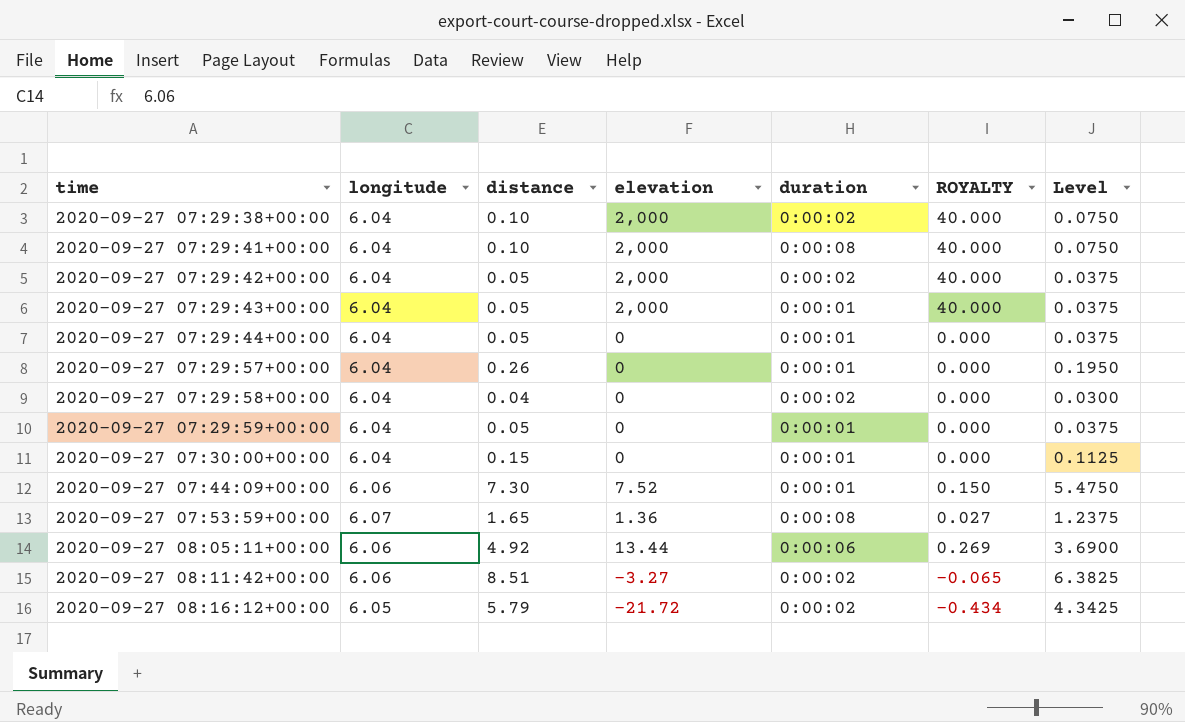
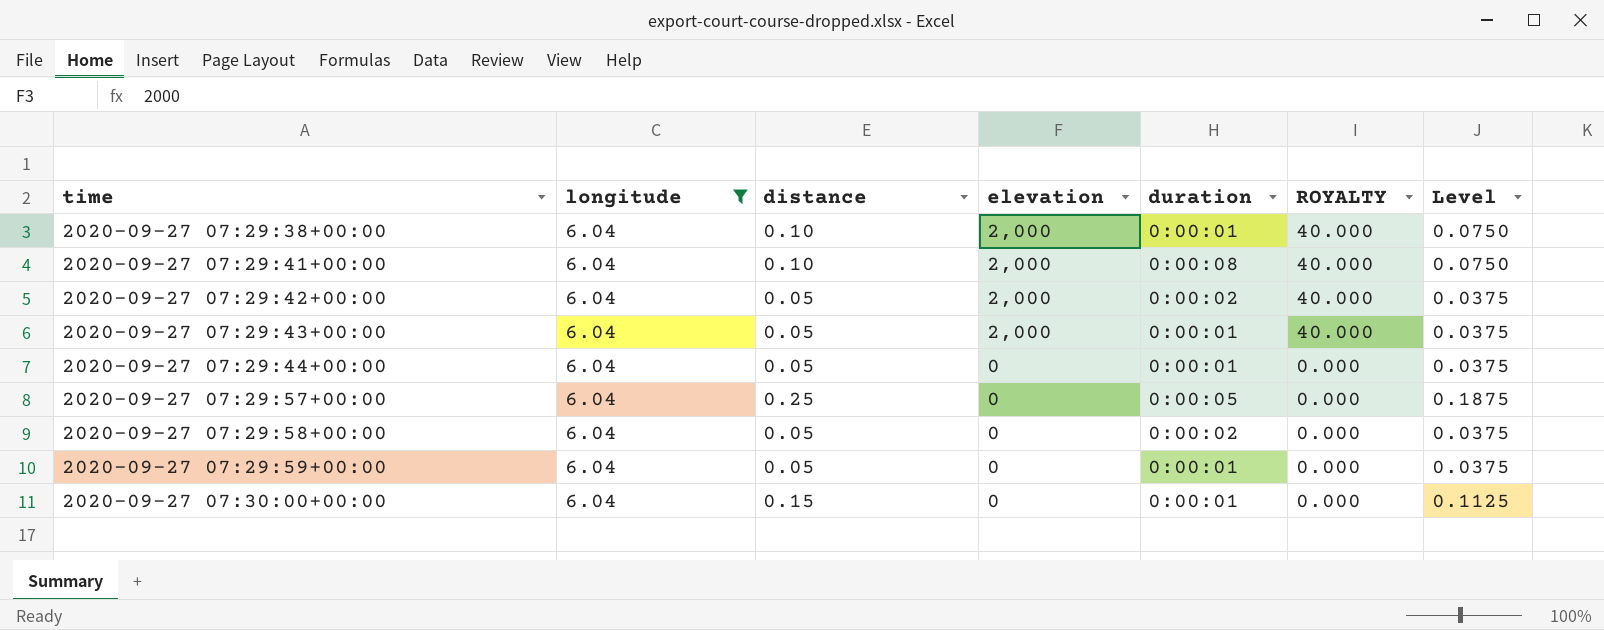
filter: none -> longitude = 6.04
2020-09-27 07:29:38+00:00 | duration: 0:00:02 -> 0:00:01
2020-09-27 07:29:57+00:00 | distance: 0.26 -> 0.25
2020-09-27 07:29:57+00:00 | duration: 0:00:01 -> 0:00:05
2020-09-27 07:29:57+00:00 | Level: 0.1950 -> 0.1875
2020-09-27 07:29:58+00:00 | distance: 0.04 -> 0.05
2020-09-27 07:29:58+00:00 | Level: 0.0300 -> 0.0375

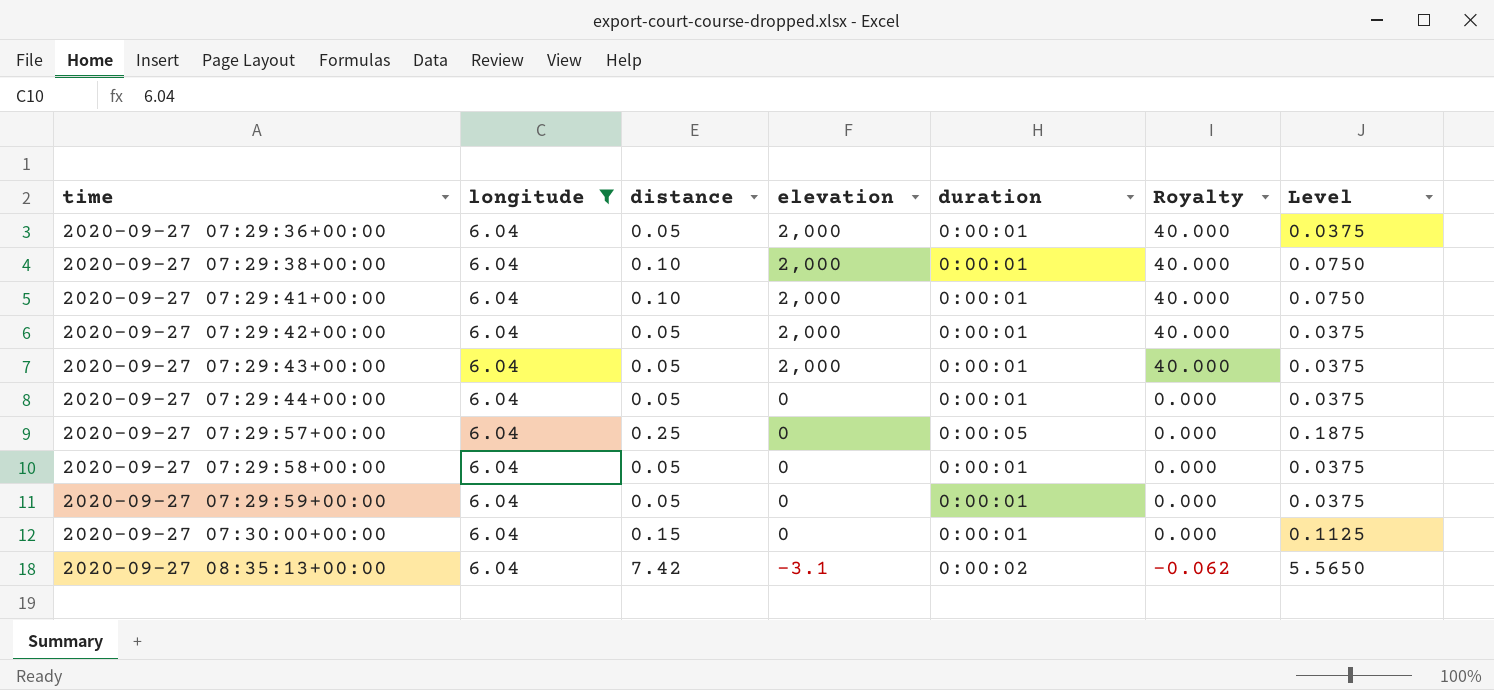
column name: ROYALTY -> Royalty
row 2020-09-27 07:29:36+00:00: none -> 6.04 | 0.05 | 2,000 | 0:00:01 | 40.000 | 0.0375
2020-09-27 07:29:41+00:00 | duration: 0:00:08 -> 0:00:01
2020-09-27 07:29:42+00:00 | duration: 0:00:02 -> 0:00:01
2020-09-27 07:29:58+00:00 | duration: 0:00:02 -> 0:00:01
row 2020-09-27 08:35:13+00:00: none -> 6.04 | 7.42 | -3.1 | 0:00:02 | -0.062 | 5.5650

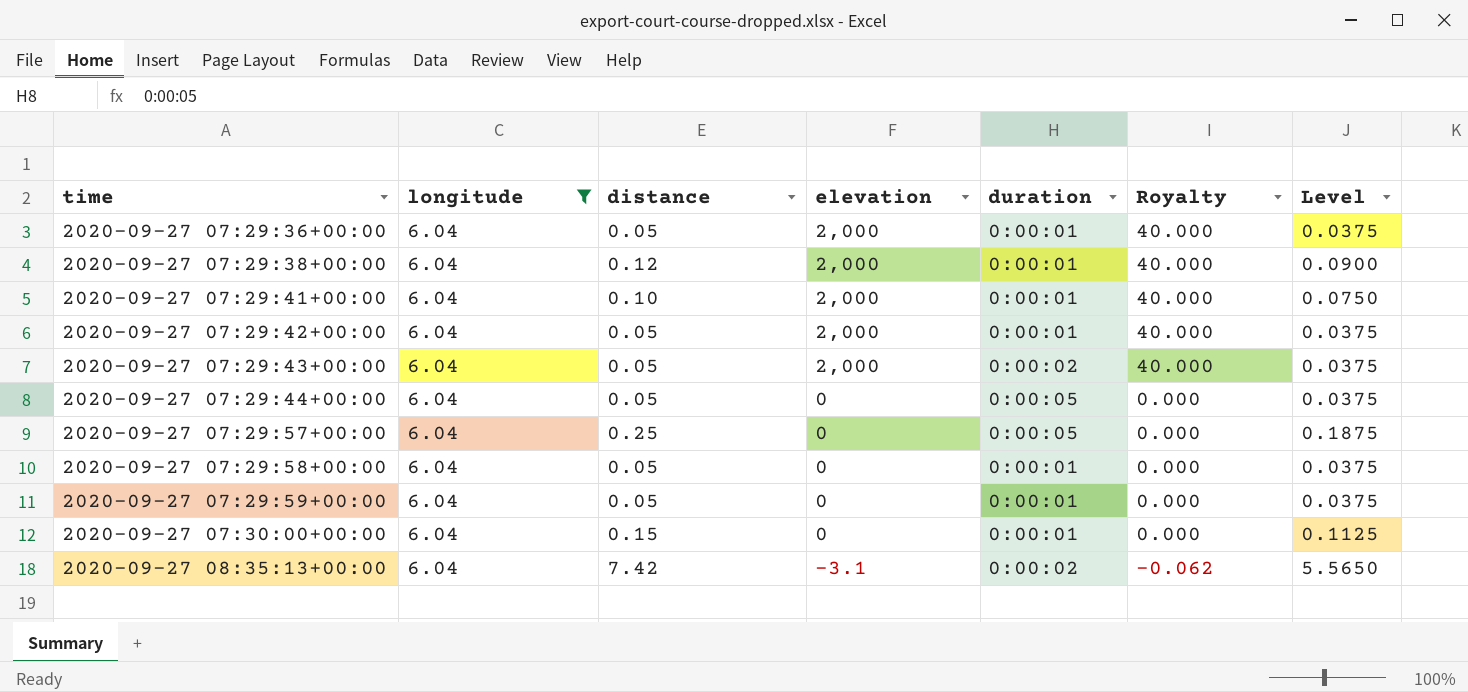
2020-09-27 07:29:38+00:00 | distance: 0.10 -> 0.12
2020-09-27 07:29:38+00:00 | Level: 0.0750 -> 0.0900
2020-09-27 07:29:43+00:00 | duration: 0:00:01 -> 0:00:02
2020-09-27 07:29:44+00:00 | duration: 0:00:01 -> 0:00:05

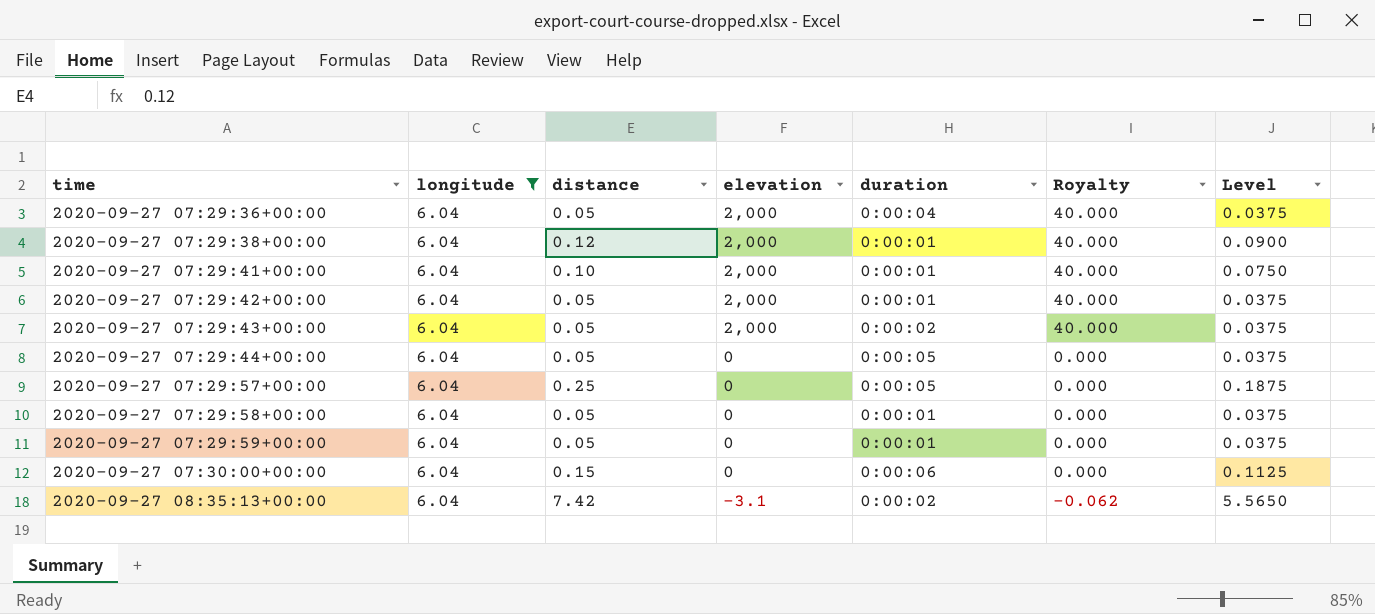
2020-09-27 07:29:36+00:00 | duration: 0:00:01 -> 0:00:04
2020-09-27 07:30:00+00:00 | duration: 0:00:01 -> 0:00:06

